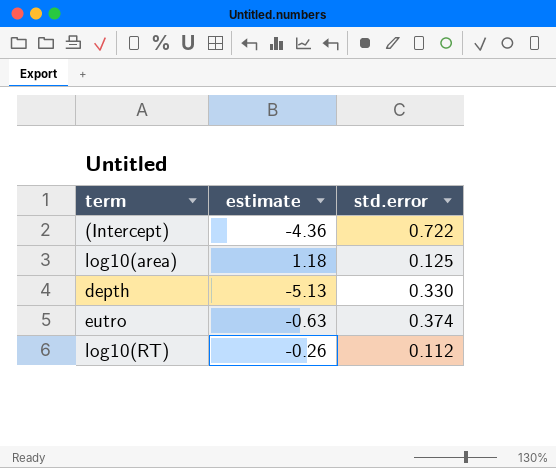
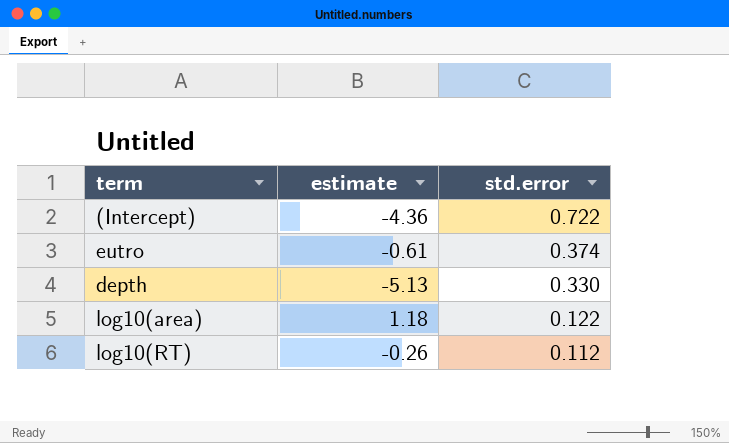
row order: none -> std.error descending
eutro | estimate: -0.63 -> -0.61
log10(area) | std.error: 0.125 -> 0.122

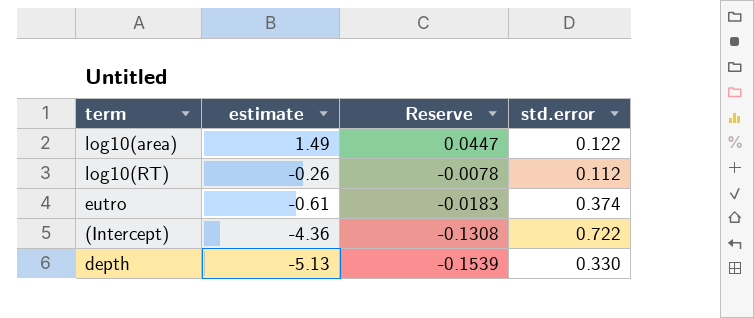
row order: std.error descending -> estimate descending
column Reserve | formula: none -> [estimate] * 0.03
log10(area) | estimate: 1.18 -> 1.49

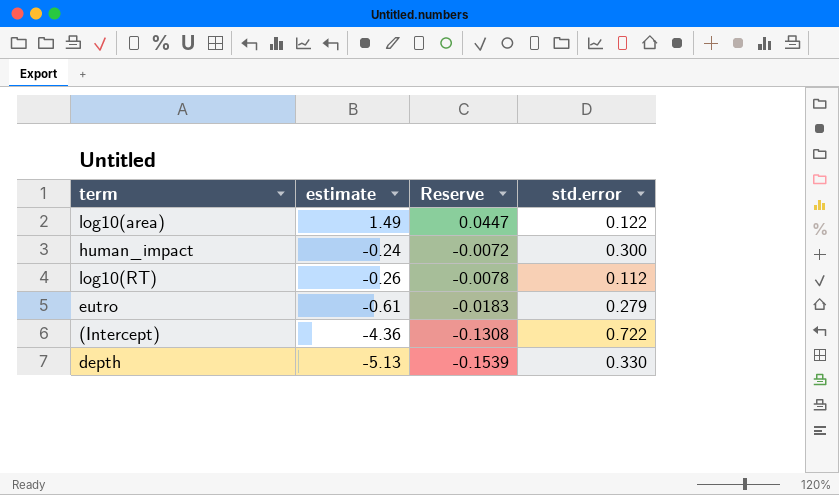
row human_impact: none -> -0.24 | -0.0072 | 0.300
eutro | std.error: 0.374 -> 0.279

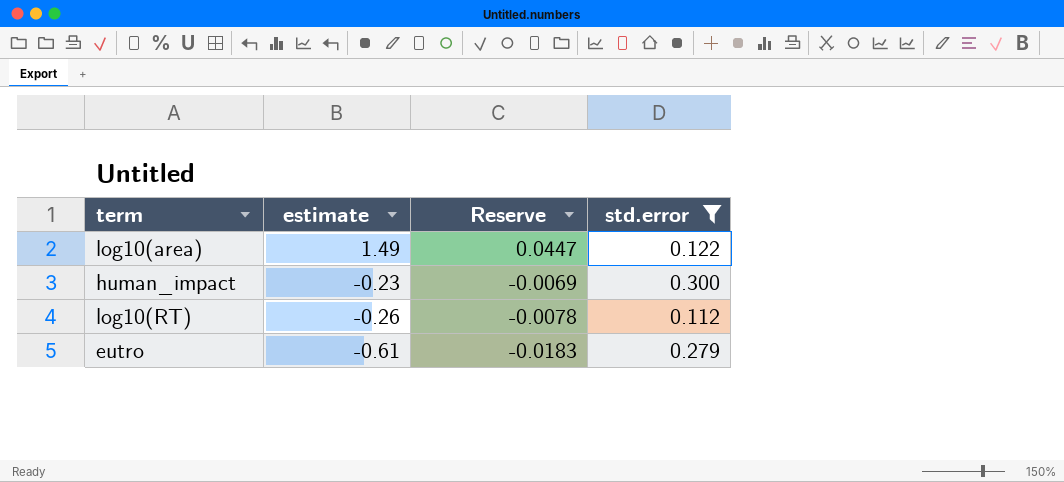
filter: none -> std.error <= 0.300
human_impact | estimate: -0.24 -> -0.23
human_impact | Reserve: -0.0072 -> -0.0069

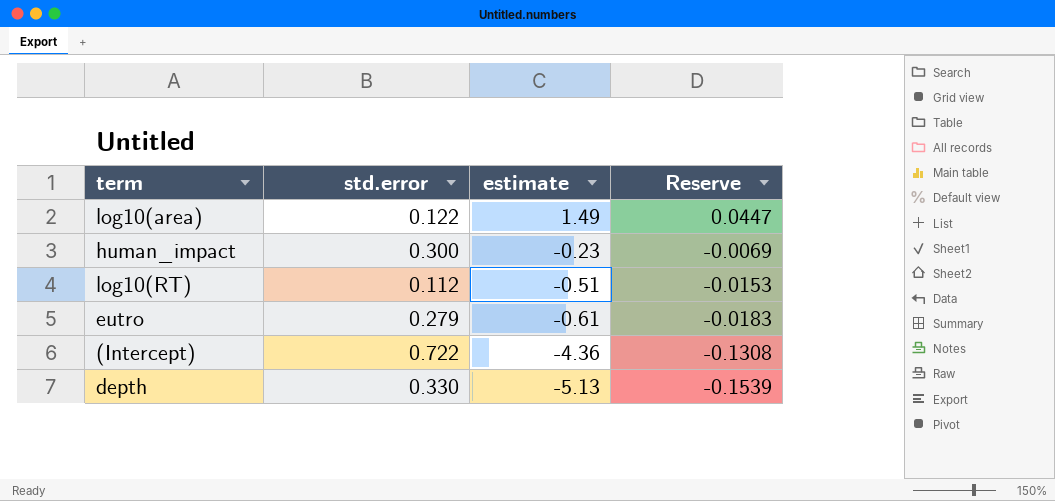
filter: std.error <= 0.300 -> none
column std.error | position: 4 -> 2
log10(RT) | estimate: -0.26 -> -0.51
log10(RT) | Reserve: -0.0078 -> -0.0153

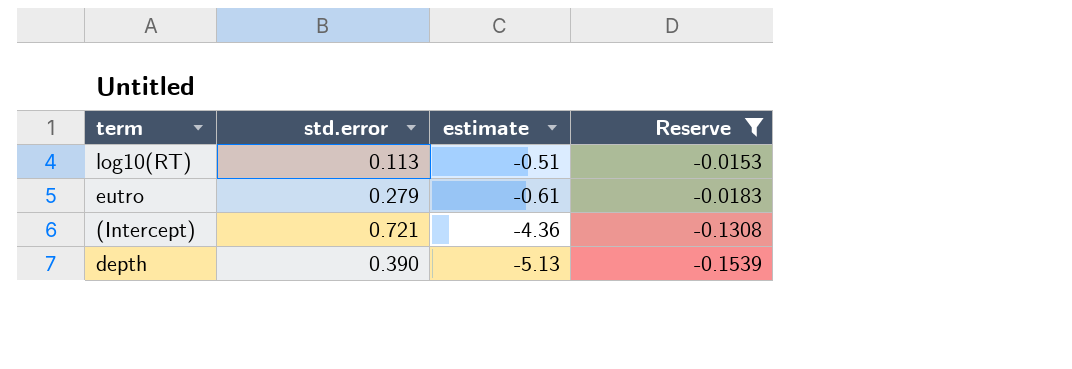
filter: none -> Reserve <= -0.0153
log10(RT) | std.error: 0.112 -> 0.113
(Intercept) | std.error: 0.722 -> 0.721
depth | std.error: 0.330 -> 0.390

